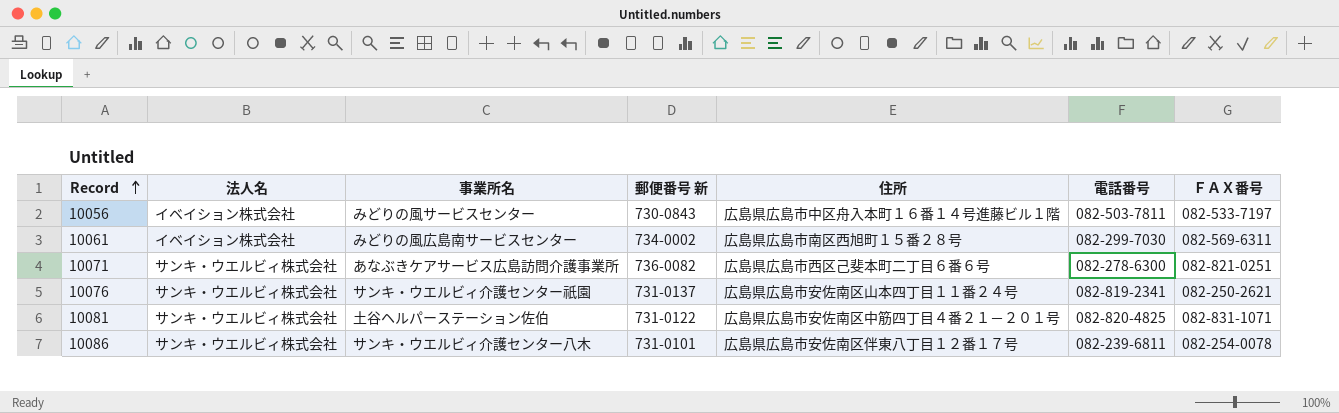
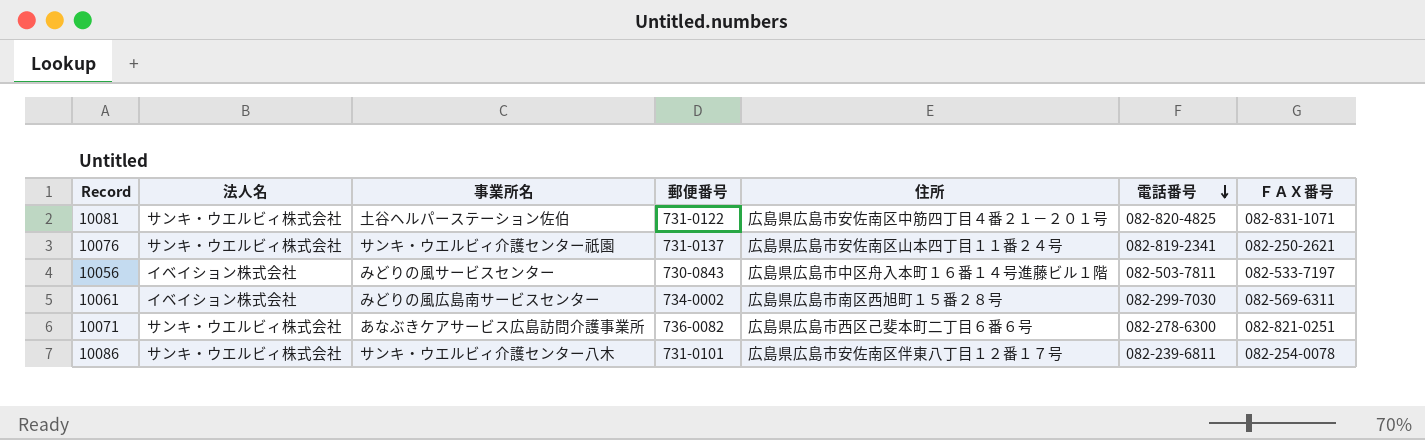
row order: Record ascending -> 電話番号 descending
column name: 郵便番号 新 -> 郵便番号

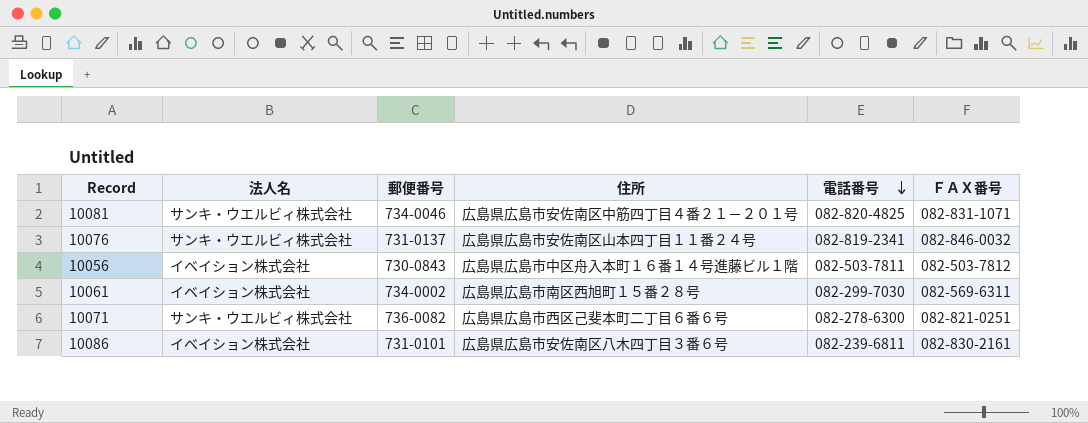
column 事業所名 | position: 3 -> none
10081 | 郵便番号: 731-0122 -> 734-0046
10076 | ＦＡＸ番号: 082-250-2621 -> 082-846-0032
10056 | ＦＡＸ番号: 082-533-7197 -> 082-503-7812
10086 | 法人名: サンキ・ウエルビィ株式会社 -> イベイション株式会社
10086 | 住所: 広島県広島市安佐南区伴東八丁目１２番１７号 -> 広島県広島市安佐南区八木四丁目３番６号
10086 | ＦＡＸ番号: 082-254-0078 -> 082-830-2161

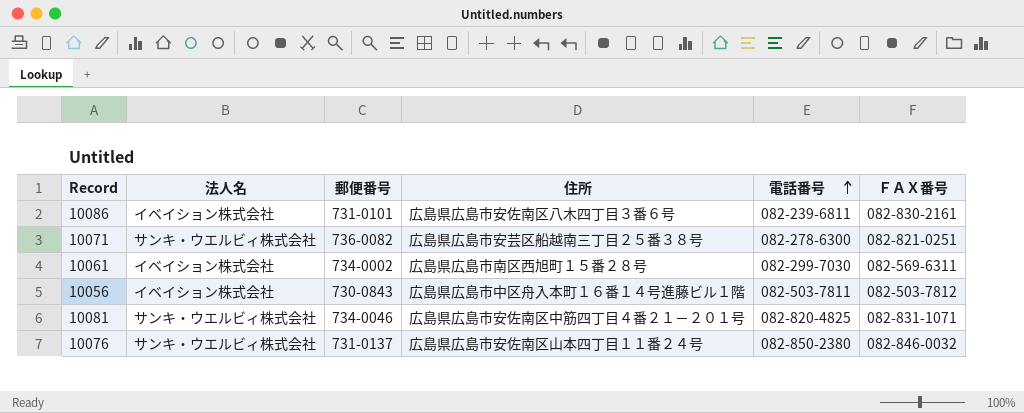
row order: 電話番号 descending -> 電話番号 ascending
10071 | 住所: 広島県広島市西区己斐本町二丁目６番６号 -> 広島県広島市安芸区船越南三丁目２５番３８号
10076 | 電話番号: 082-819-2341 -> 082-850-2380

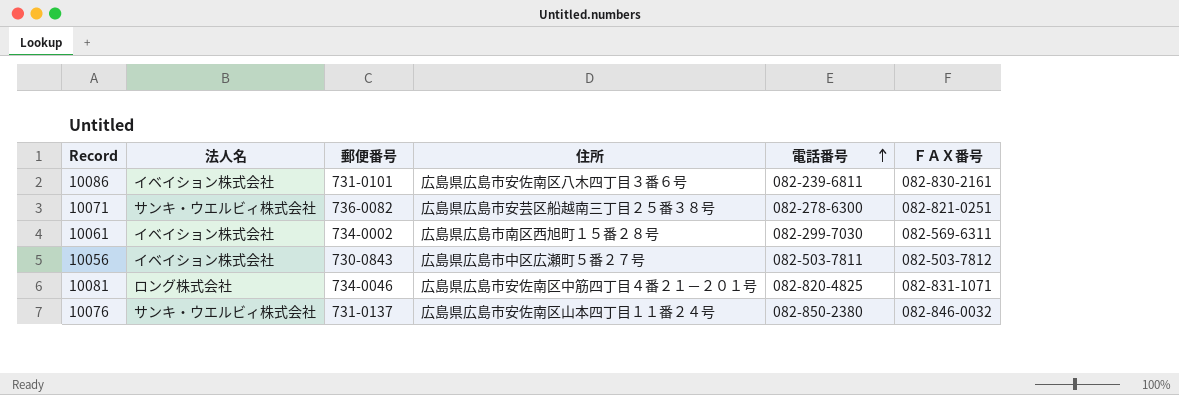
10056 | 住所: 広島県広島市中区舟入本町１６番１４号進藤ビル１階 -> 広島県広島市中区広瀬町５番２７号
10081 | 法人名: サンキ・ウエルビィ株式会社 -> ロング株式会社

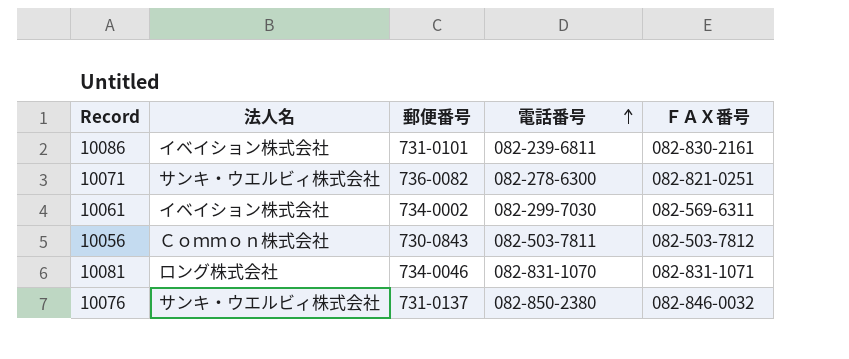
column 住所 | position: 4 -> none
10056 | 法人名: イベイション株式会社 -> Ｃｏｍｍｏｎ株式会社
10081 | 電話番号: 082-820-4825 -> 082-831-1070

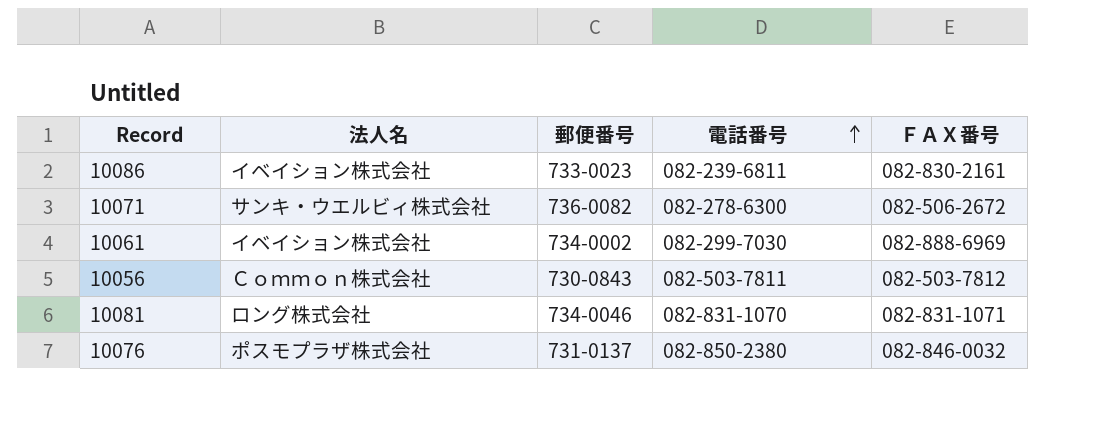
10086 | 郵便番号: 731-0101 -> 733-0023
10071 | ＦＡＸ番号: 082-821-0251 -> 082-506-2672
10061 | ＦＡＸ番号: 082-569-6311 -> 082-888-6969
10076 | 法人名: サンキ・ウエルビィ株式会社 -> ポスモプラザ株式会社

